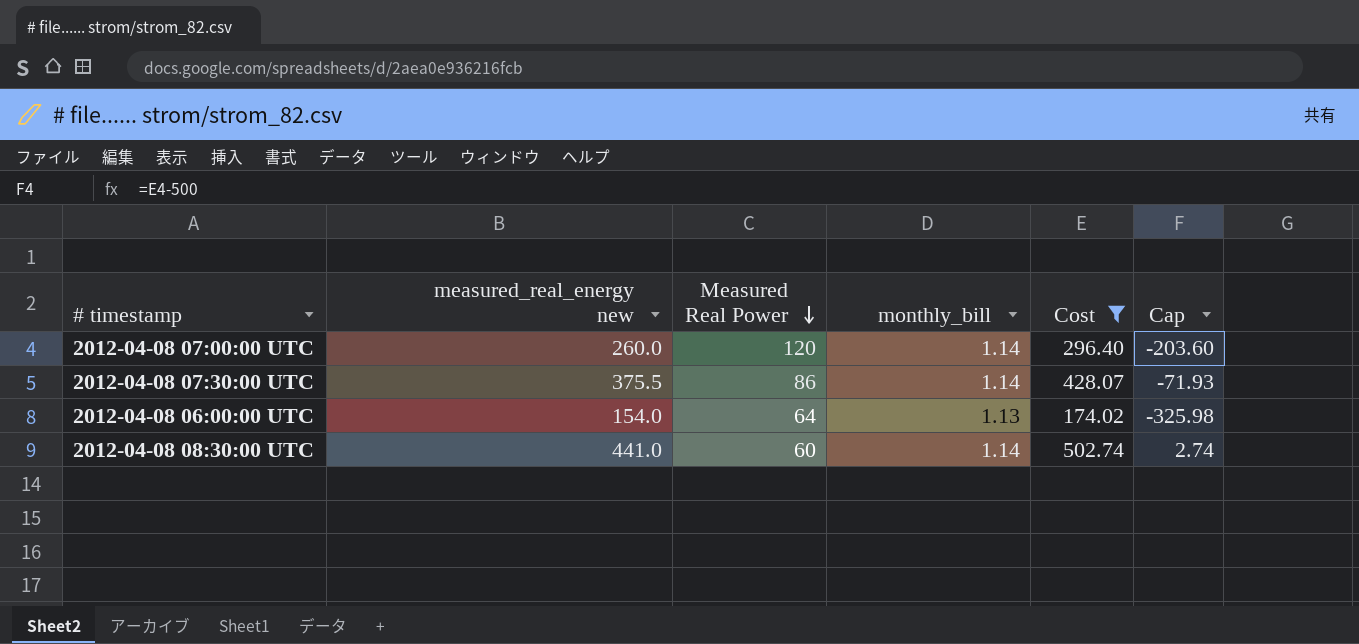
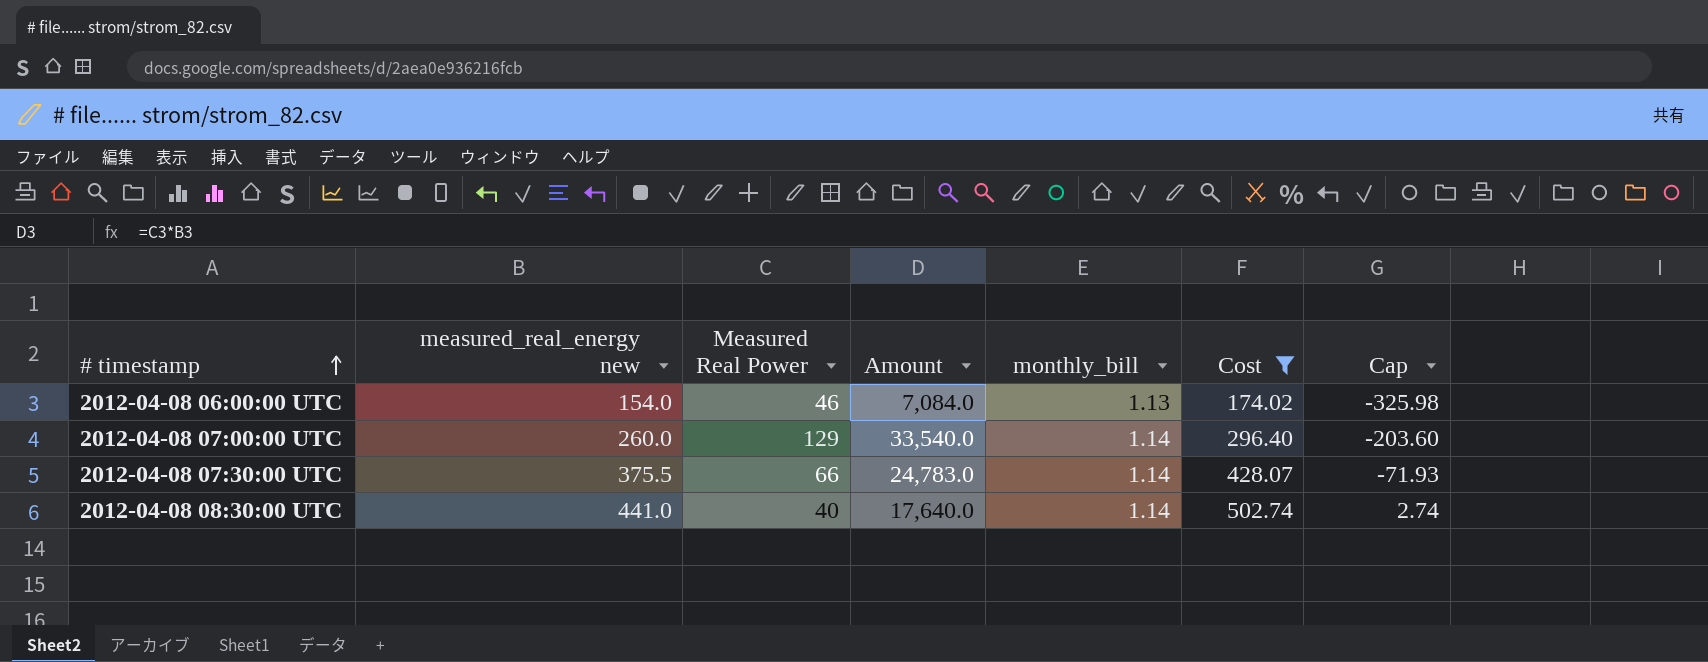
row order: Measured Real Power descending -> # timestamp ascending
column Amount | formula: none -> [measured_real_energy new] * [Measured Real Power]
2012-04-08 06:00:00 UTC | Measured Real Power: 64 -> 46
2012-04-08 07:00:00 UTC | Measured Real Power: 120 -> 129
2012-04-08 07:30:00 UTC | Measured Real Power: 86 -> 66
2012-04-08 08:30:00 UTC | Measured Real Power: 60 -> 40

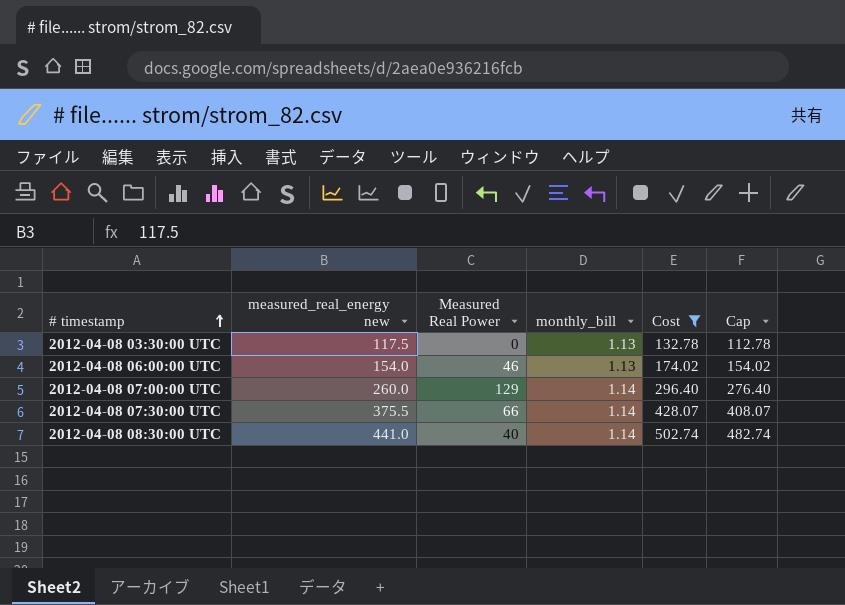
column Amount | formula: [measured_real_energy new] * [Measured Real Power] -> none
column Cap | formula: [Cost] - 500 -> [Cost] - 20
row 2012-04-08 03:30:00 UTC: none -> 117.5 | 0 | 1.13 | 132.78 | 112.78

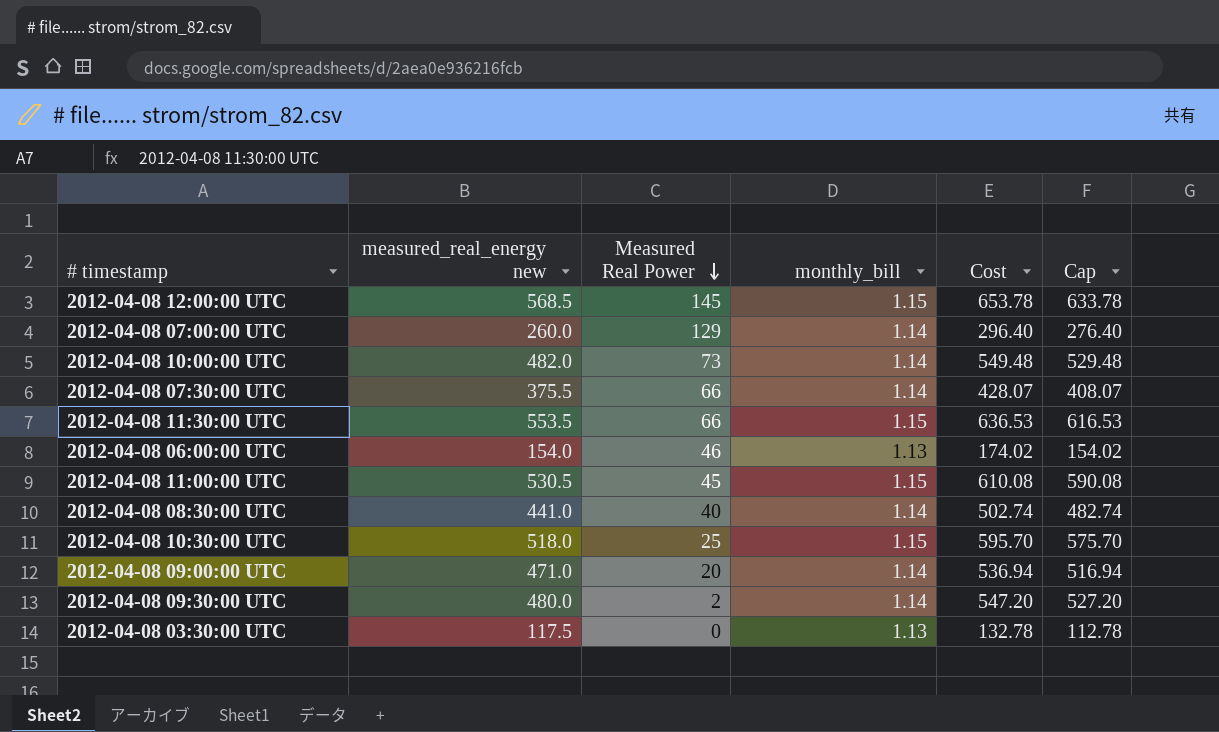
filter: Cost <= 502.74 -> none
row order: # timestamp ascending -> Measured Real Power descending

